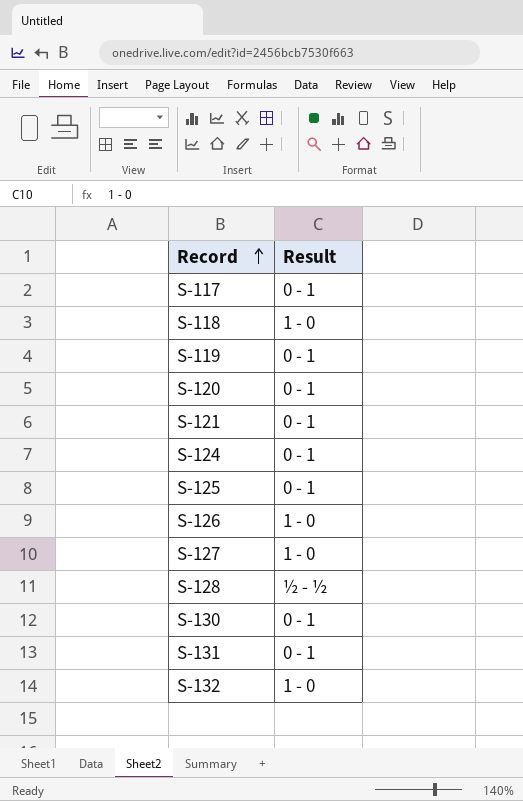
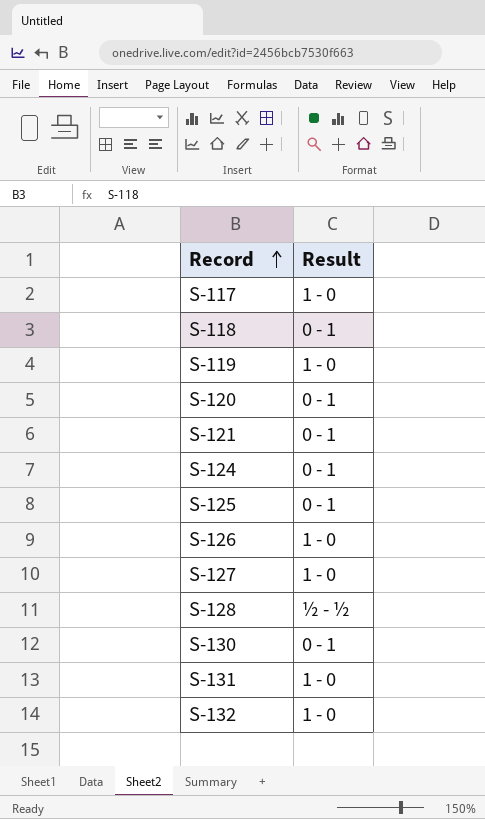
S-117 | Result: 0 - 1 -> 1 - 0
S-118 | Result: 1 - 0 -> 0 - 1
S-119 | Result: 0 - 1 -> 1 - 0
S-131 | Result: 0 - 1 -> 1 - 0

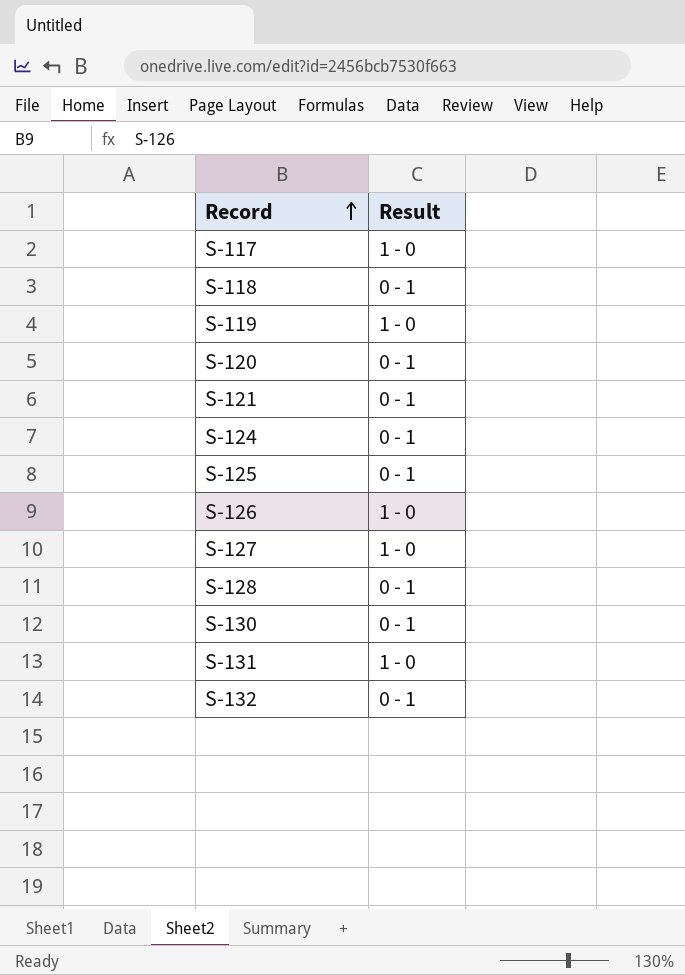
S-128 | Result: ½ - ½ -> 0 - 1
S-132 | Result: 1 - 0 -> 0 - 1

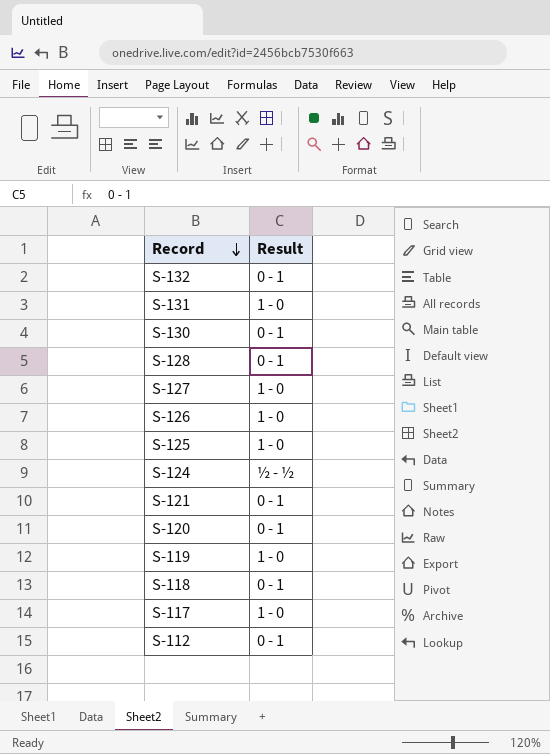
row order: Record ascending -> Record descending
S-125 | Result: 0 - 1 -> 1 - 0
S-124 | Result: 0 - 1 -> ½ - ½
row S-112: none -> 0 - 1

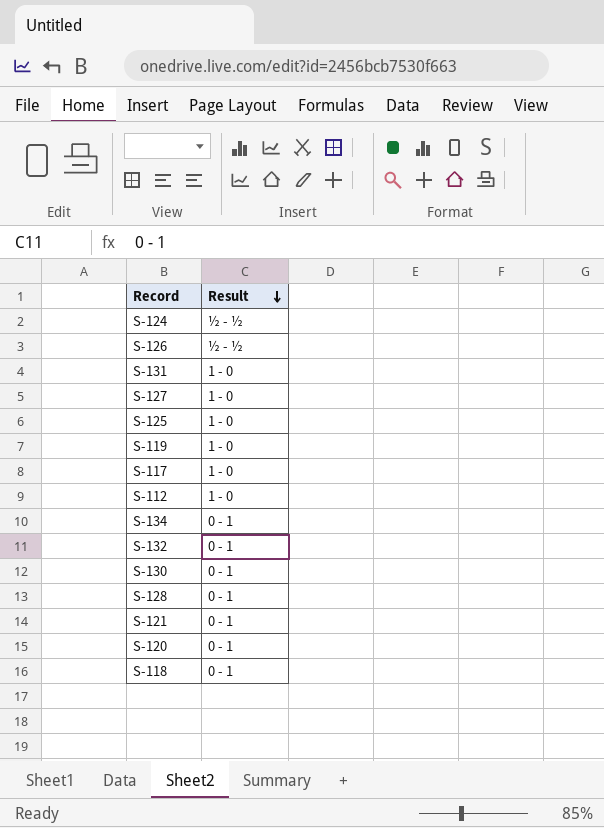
row order: Record descending -> Result descending
S-126 | Result: 1 - 0 -> ½ - ½
S-112 | Result: 0 - 1 -> 1 - 0
row S-134: none -> 0 - 1

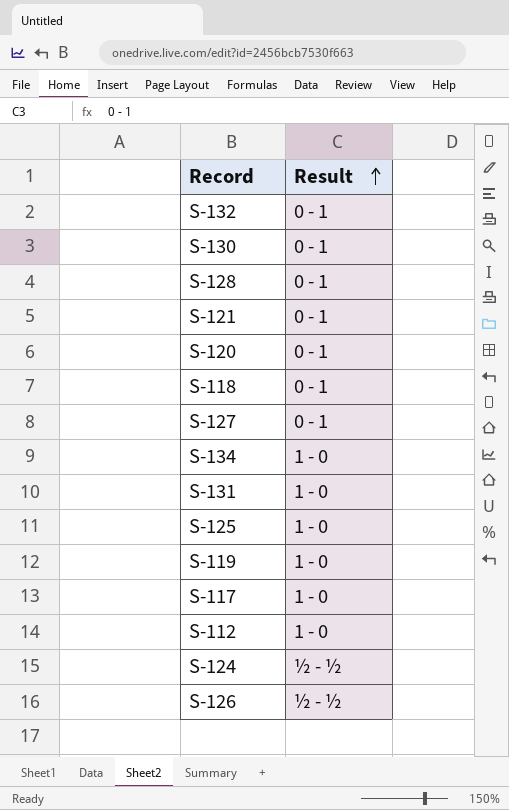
row order: Result descending -> Result ascending
S-127 | Result: 1 - 0 -> 0 - 1
S-134 | Result: 0 - 1 -> 1 - 0

